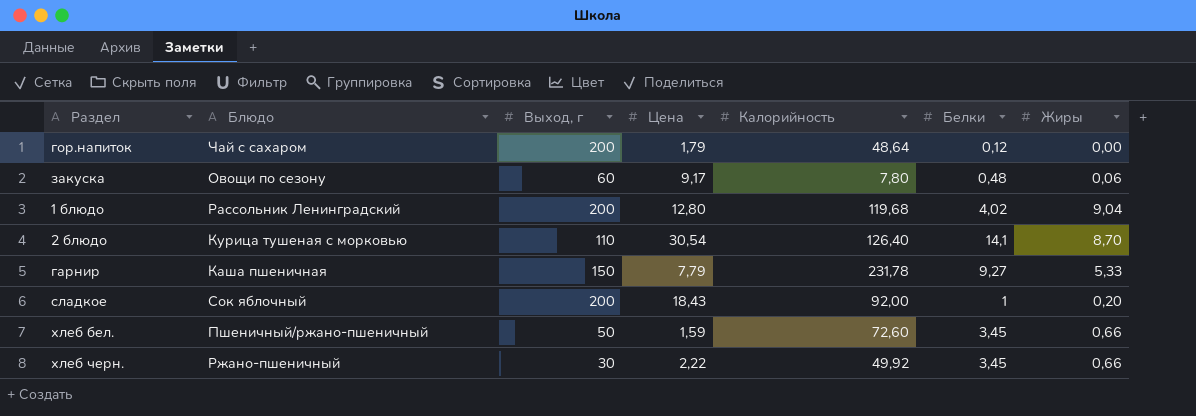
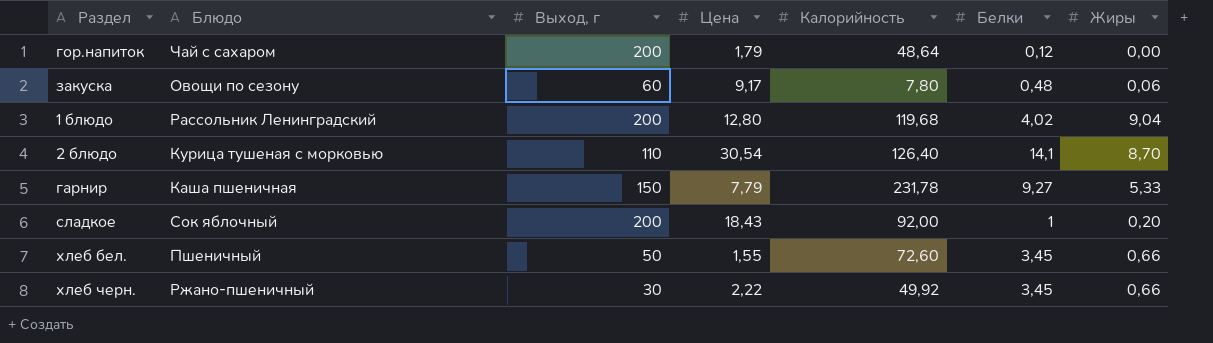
хлеб бел. | Блюдо: Пшеничный/ржано-пшеничный -> Пшеничный
хлеб бел. | Цена: 1,59 -> 1,55

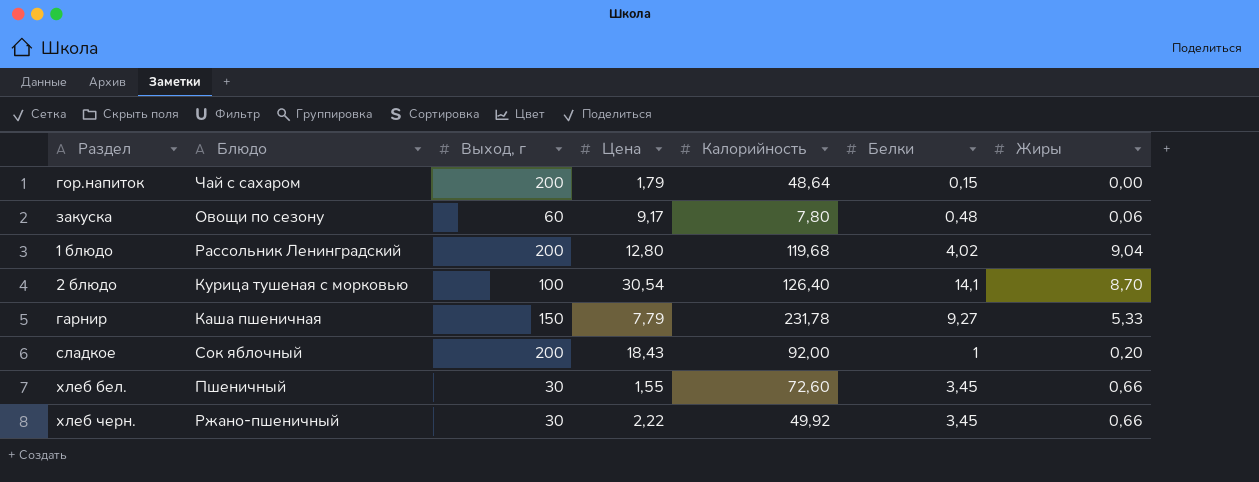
гор.напиток | Белки: 0,12 -> 0,15
2 блюдо | Выход, г: 110 -> 100
хлеб бел. | Выход, г: 50 -> 30

